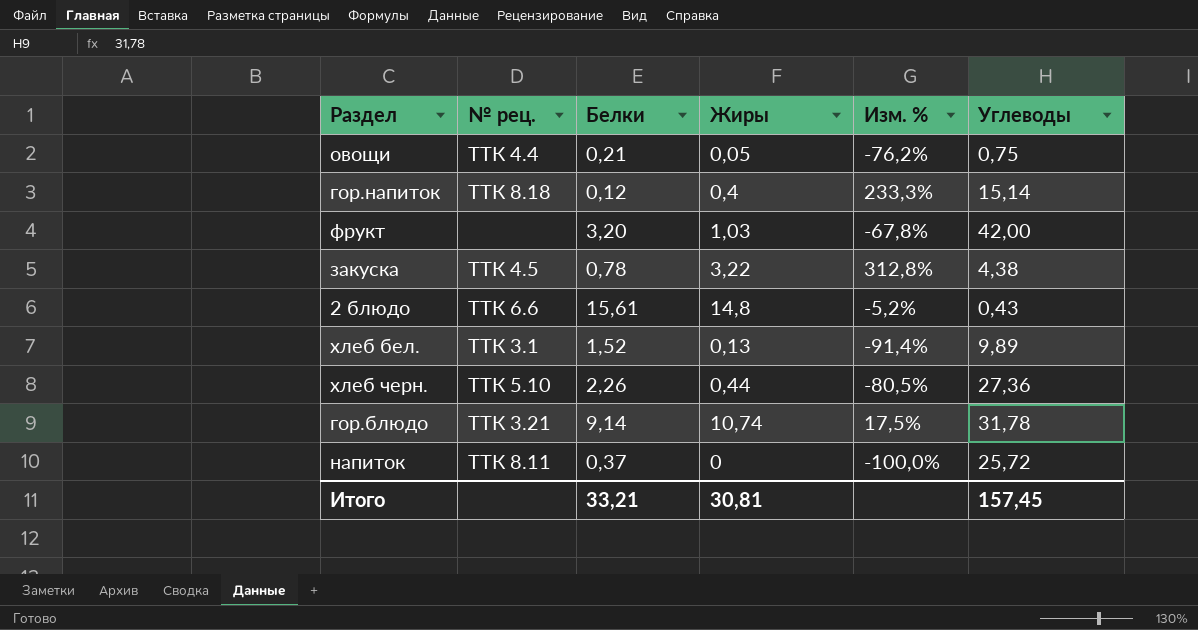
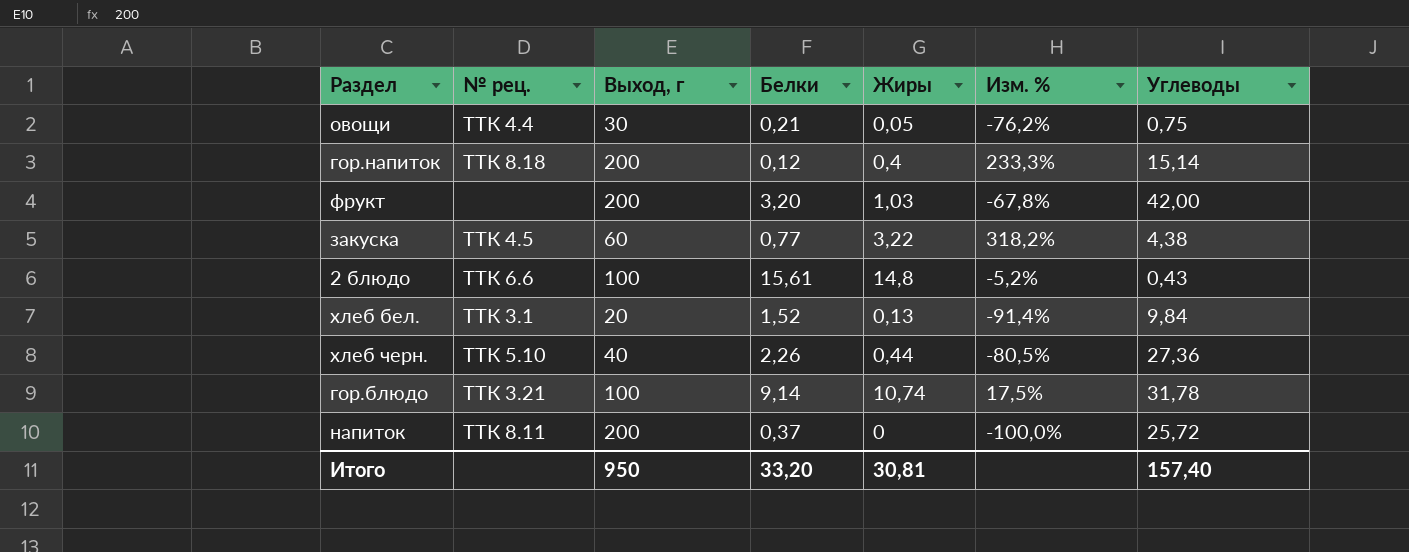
column Выход, г | position: none -> 3
закуска | Белки: 0,78 -> 0,77
закуска | Изм. %: 312,8% -> 318,2%
хлеб бел. | Углеводы: 9,89 -> 9,84
Итого | Белки: 33,21 -> 33,20
Итого | Углеводы: 157,45 -> 157,40

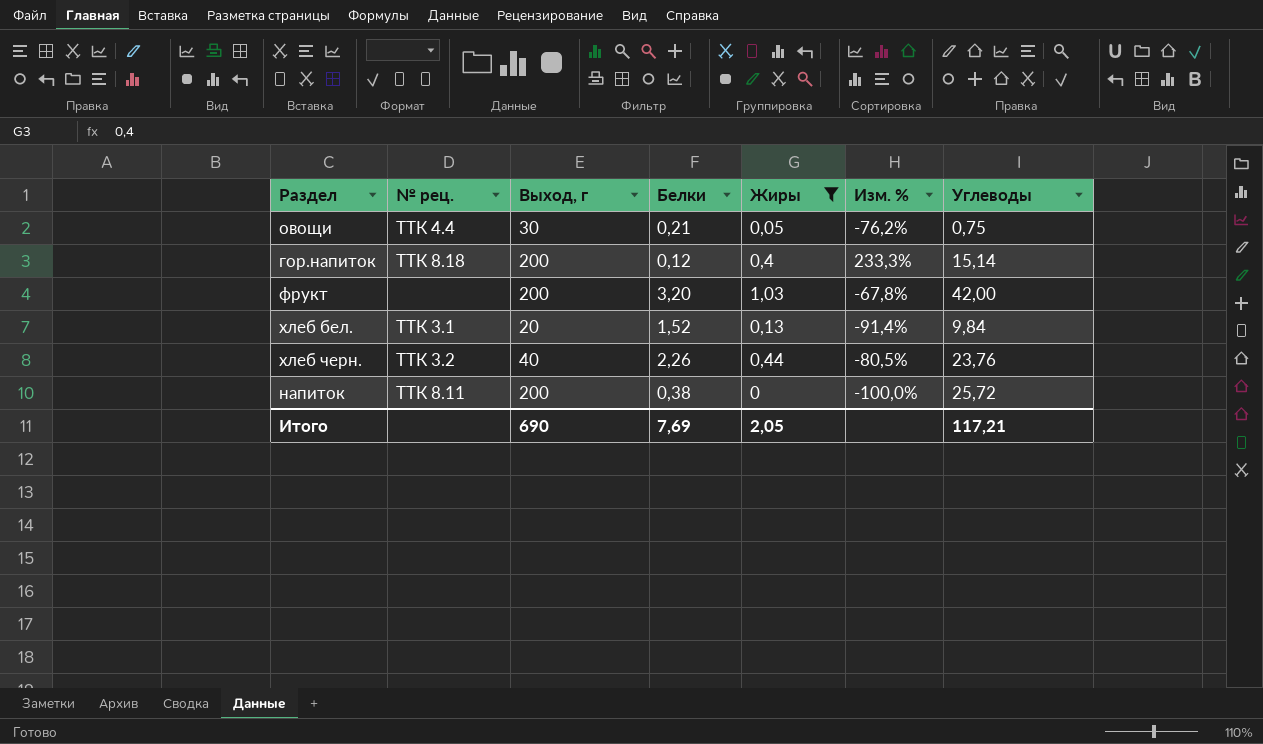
filter: none -> Жиры <= 1,03
хлеб черн. | № рец.: ТТК 5.10 -> ТТК 3.2
хлеб черн. | Углеводы: 27,36 -> 23,76
напиток | Белки: 0,37 -> 0,38
Итого | Выход, г: 950 -> 690
Итого | Белки: 33,20 -> 7,69
Итого | Жиры: 30,81 -> 2,05
Итого | Углеводы: 157,40 -> 117,21

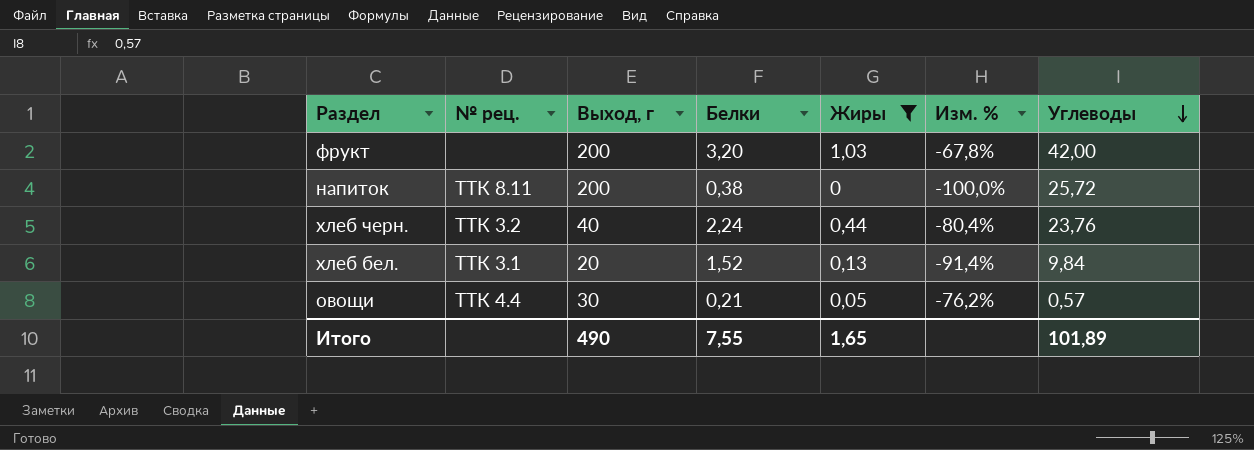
row order: none -> Углеводы descending
row гор.напиток: ТТК 8.18 | 200 | 0,12 | 0,4 | 233,3% | 15,14 -> none
хлеб черн. | Белки: 2,26 -> 2,24
хлеб черн. | Изм. %: -80,5% -> -80,4%
овощи | Углеводы: 0,75 -> 0,57
Итого | Выход, г: 690 -> 490
Итого | Белки: 7,69 -> 7,55
Итого | Жиры: 2,05 -> 1,65
Итого | Углеводы: 117,21 -> 101,89

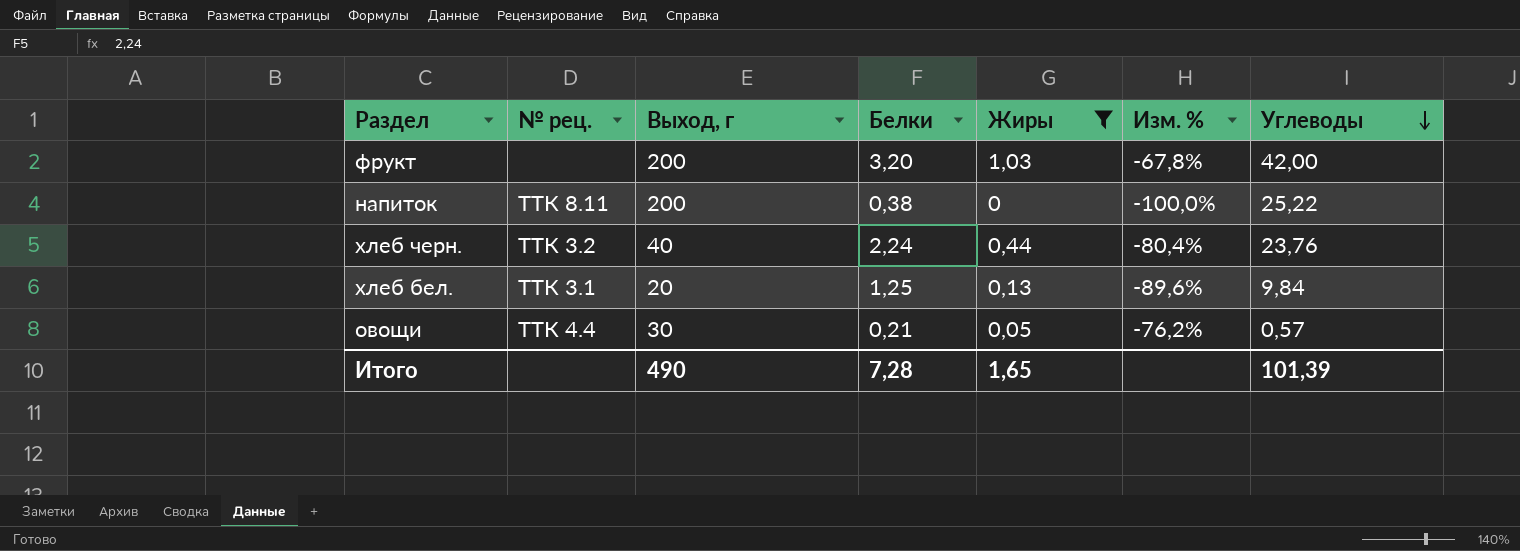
напиток | Углеводы: 25,72 -> 25,22
хлеб бел. | Белки: 1,52 -> 1,25
хлеб бел. | Изм. %: -91,4% -> -89,6%
Итого | Белки: 7,55 -> 7,28
Итого | Углеводы: 101,89 -> 101,39

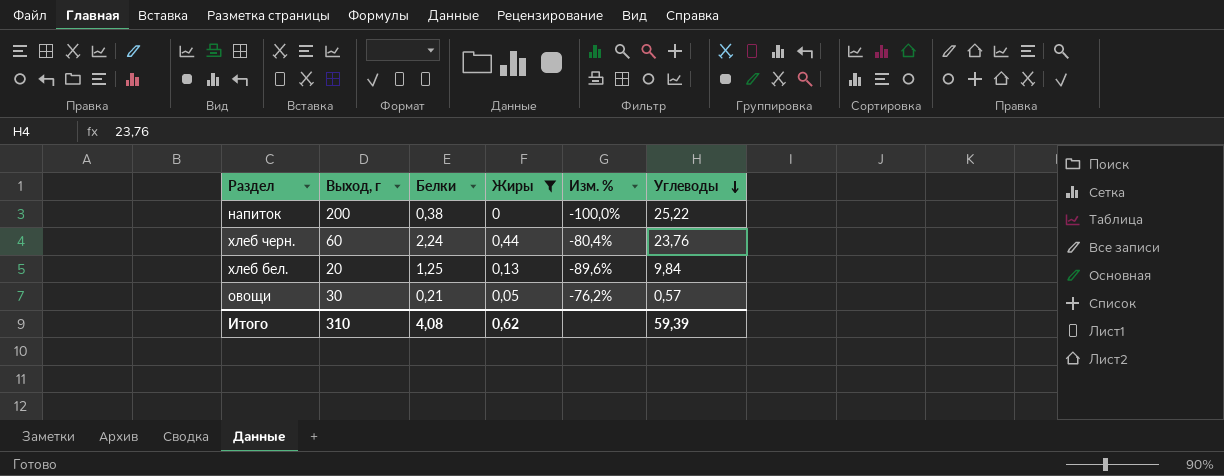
column № рец. | position: 2 -> none
row фрукт: none | 200 | 3,20 | 1,03 | -67,8% | 42,00 -> none
хлеб черн. | Выход, г: 40 -> 60
Итого | Выход, г: 490 -> 310
Итого | Белки: 7,28 -> 4,08
Итого | Жиры: 1,65 -> 0,62
Итого | Углеводы: 101,39 -> 59,39

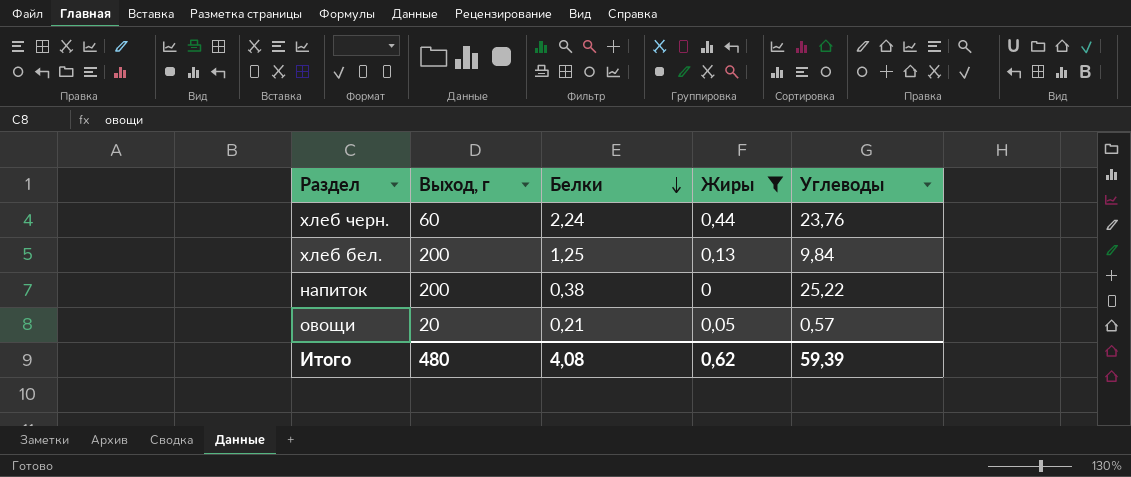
row order: Углеводы descending -> Белки descending
column Изм. % | formula: ([Жиры] - [Белки]) / [Белки] -> none
хлеб бел. | Выход, г: 20 -> 200
овощи | Выход, г: 30 -> 20
Итого | Выход, г: 310 -> 480

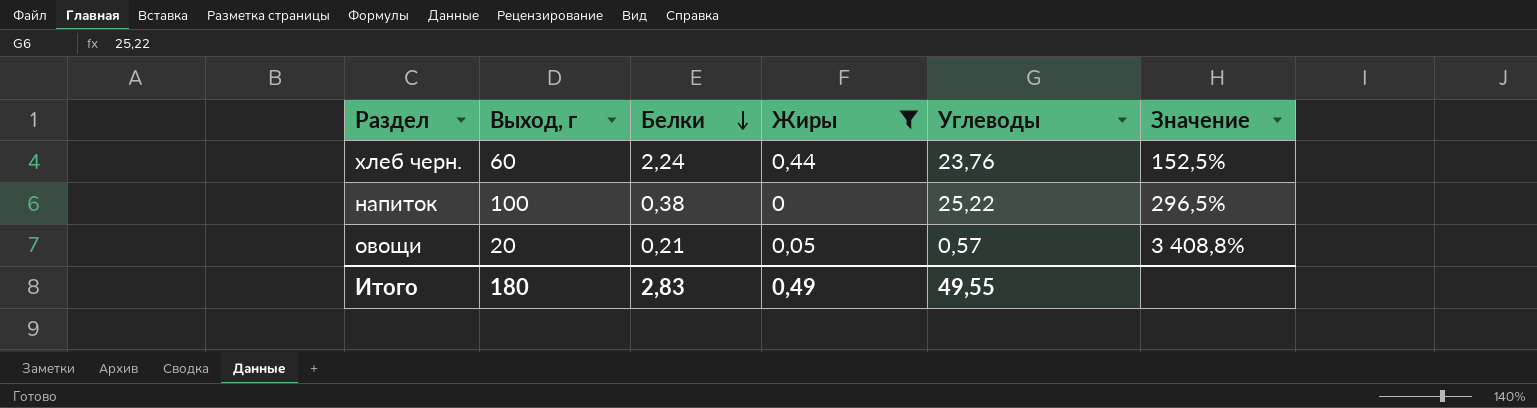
column Значение | formula: none -> ([Выход, г] - [Углеводы]) / [Углеводы]
row хлеб бел.: 200 | 1,25 | 0,13 | 9,84 -> none
напиток | Выход, г: 200 -> 100
Итого | Выход, г: 480 -> 180
Итого | Белки: 4,08 -> 2,83
Итого | Жиры: 0,62 -> 0,49
Итого | Углеводы: 59,39 -> 49,55

